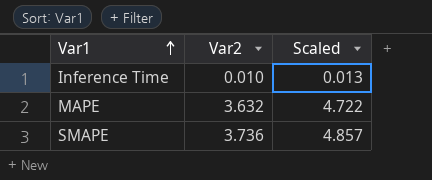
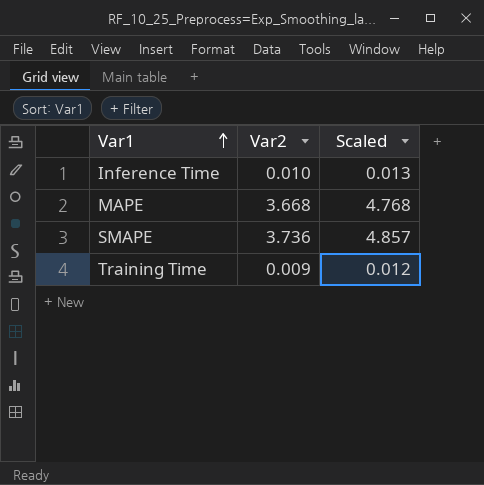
MAPE | Var2: 3.632 -> 3.668
MAPE | Scaled: 4.722 -> 4.768
row Training Time: none -> 0.009 | 0.012

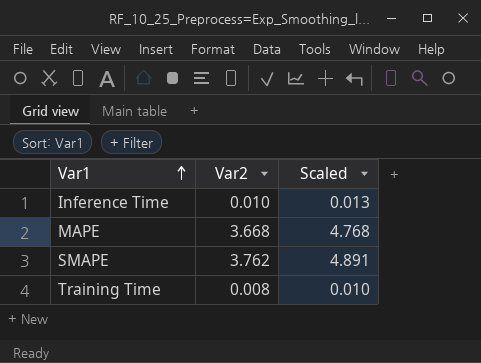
SMAPE | Var2: 3.736 -> 3.762
SMAPE | Scaled: 4.857 -> 4.891
Training Time | Var2: 0.009 -> 0.008
Training Time | Scaled: 0.012 -> 0.010

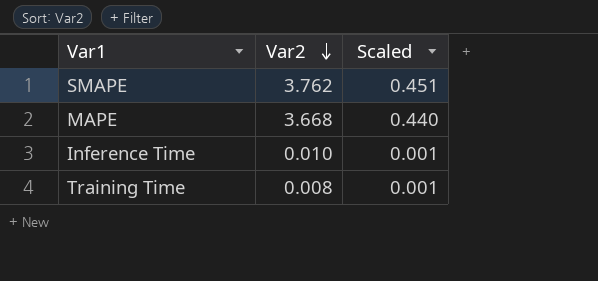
row order: Var1 ascending -> Var2 descending
column Scaled | formula: [Var2] * 1.3 -> [Var2] * 0.12

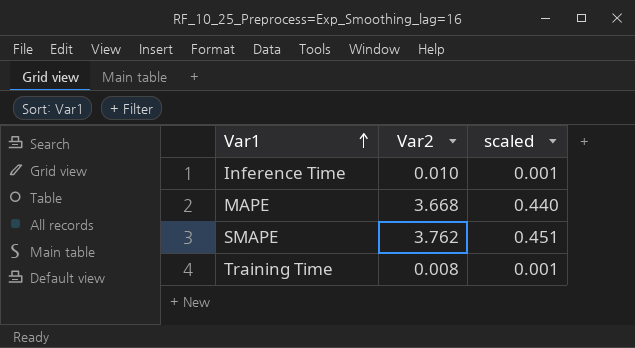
row order: Var2 descending -> Var1 ascending
column name: Scaled -> scaled

